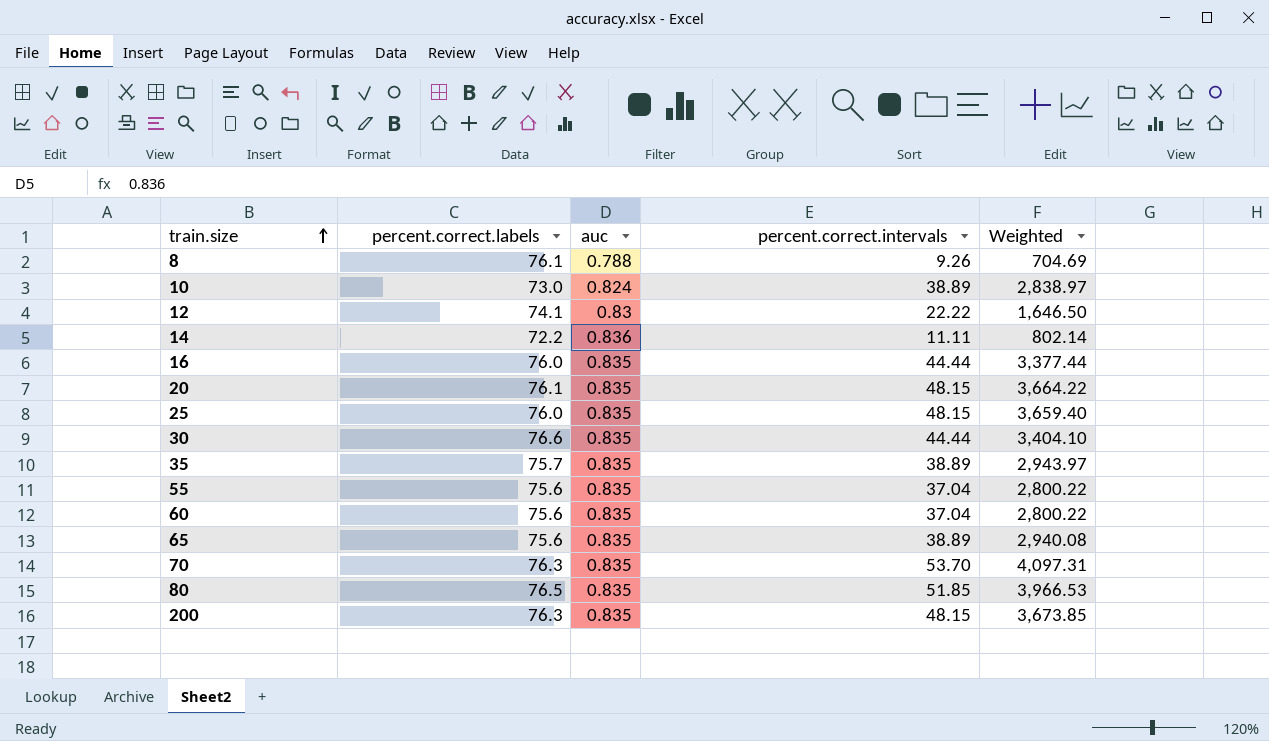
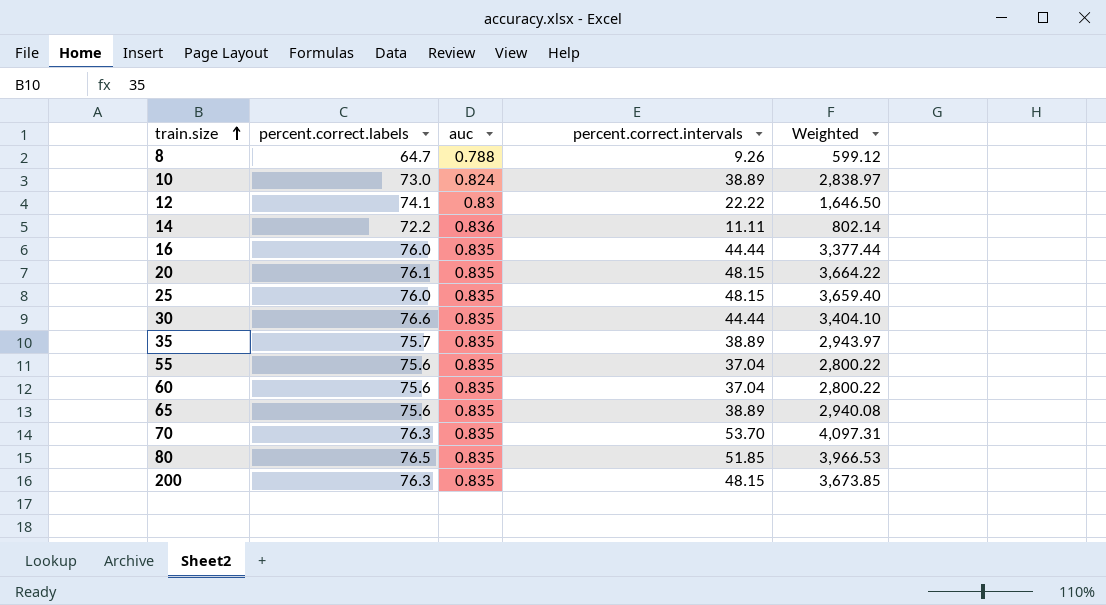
8 | percent.correct.labels: 76.1 -> 64.7
8 | Weighted: 704.69 -> 599.12

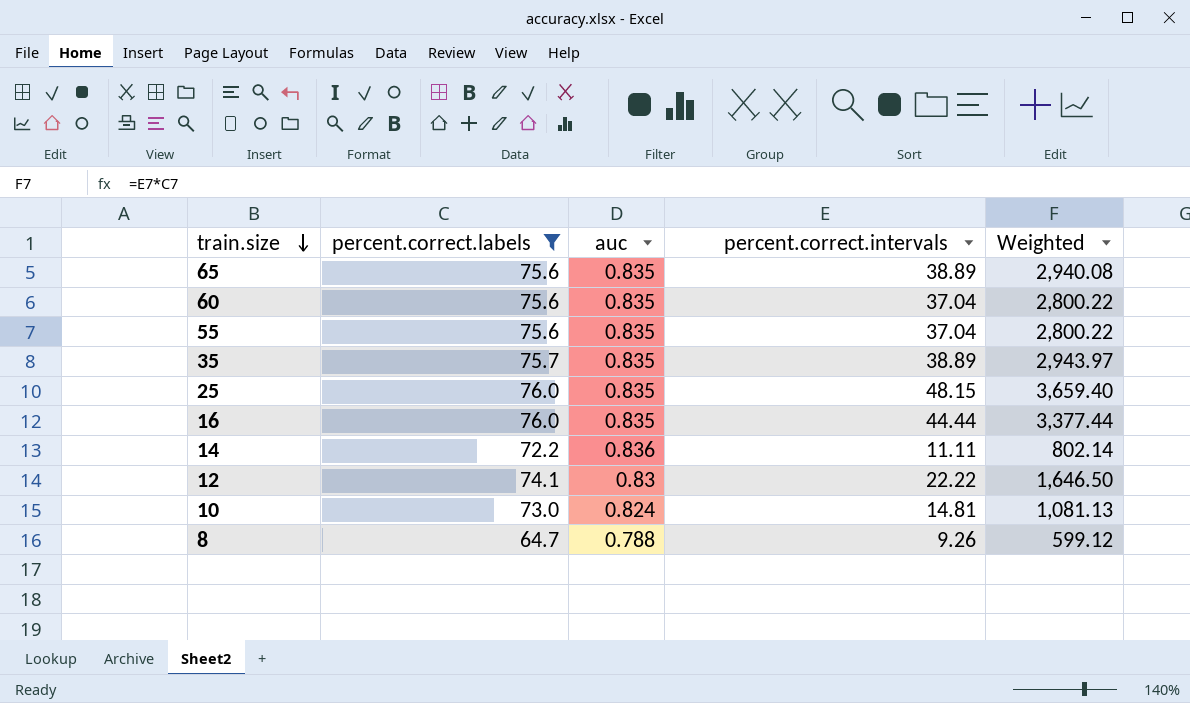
filter: none -> percent.correct.labels <= 76.0
row order: train.size ascending -> train.size descending
10 | percent.correct.intervals: 38.89 -> 14.81
10 | Weighted: 2,838.97 -> 1,081.13

